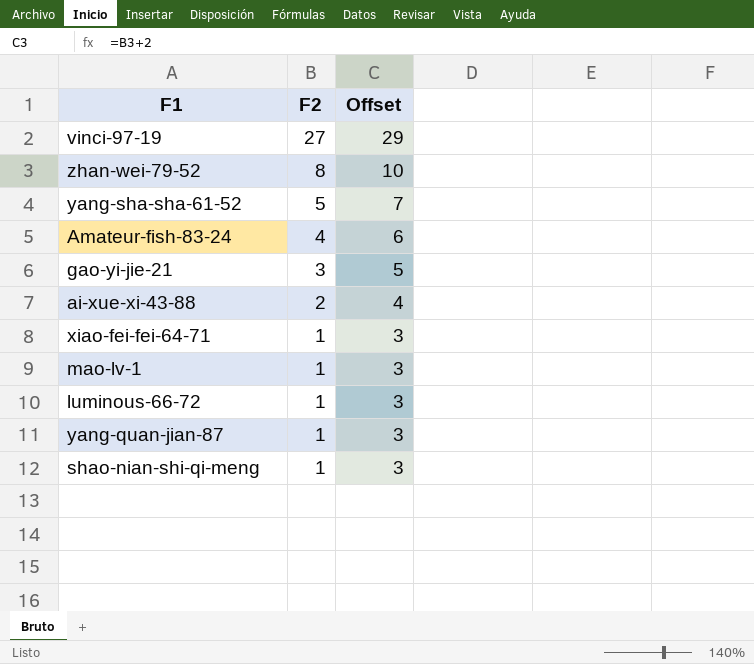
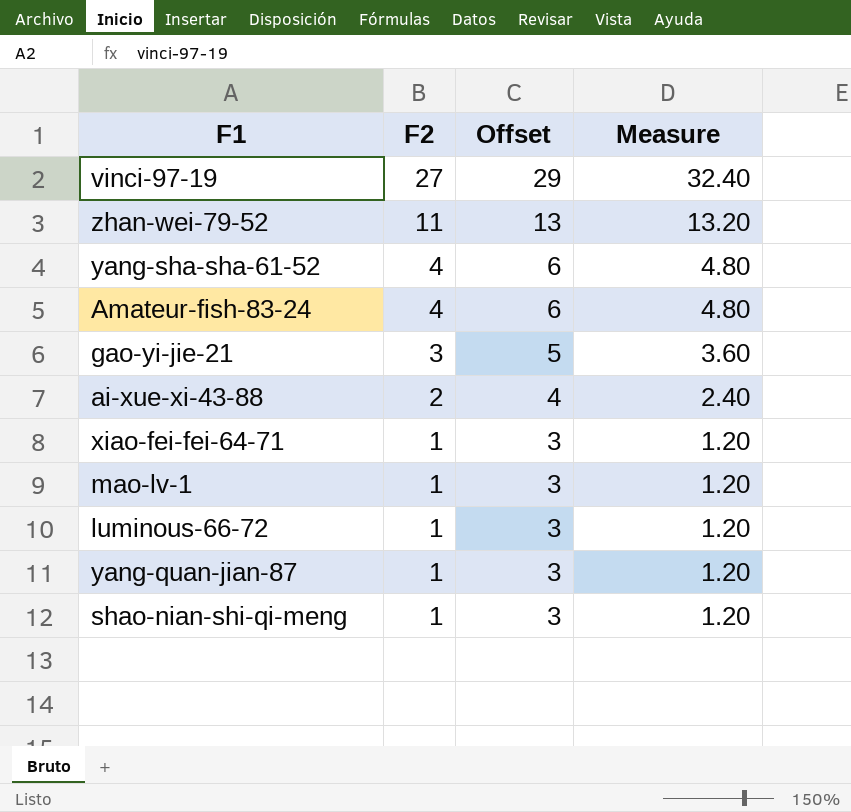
column Measure | formula: none -> [F2] * 1.2
zhan-wei-79-52 | F2: 8 -> 11
zhan-wei-79-52 | Offset: 10 -> 13
yang-sha-sha-61-52 | F2: 5 -> 4
yang-sha-sha-61-52 | Offset: 7 -> 6

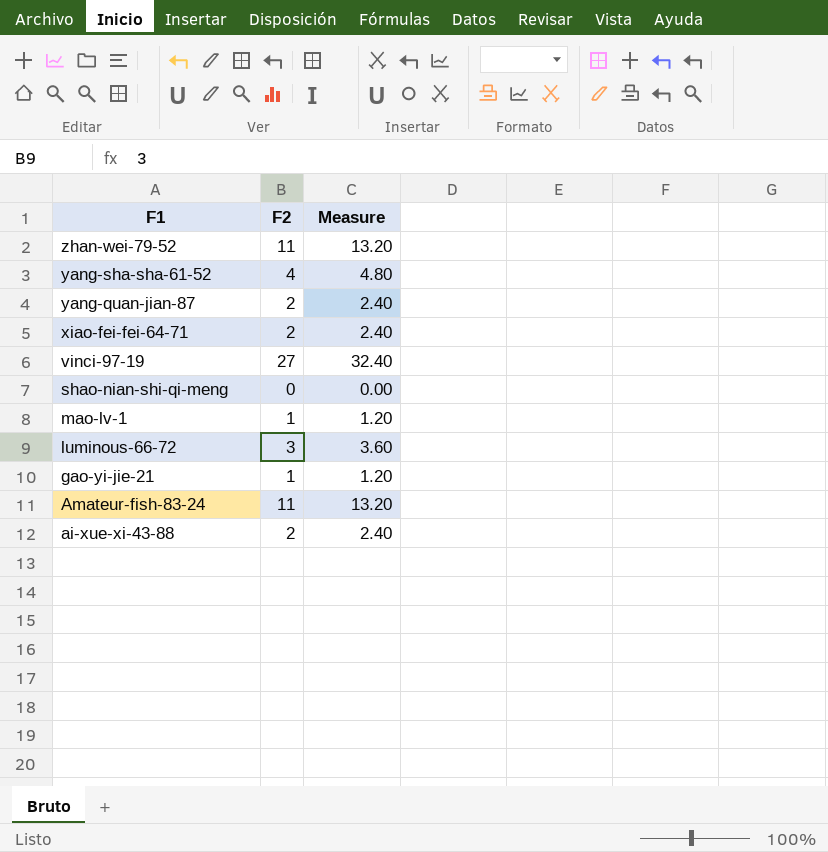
row order: F2 descending -> F1 descending
column Offset | formula: [F2] + 2 -> none
yang-quan-jian-87 | F2: 1 -> 2
yang-quan-jian-87 | Measure: 1.20 -> 2.40
xiao-fei-fei-64-71 | F2: 1 -> 2
xiao-fei-fei-64-71 | Measure: 1.20 -> 2.40
shao-nian-shi-qi-meng | F2: 1 -> 0
shao-nian-shi-qi-meng | Measure: 1.20 -> 0.00
luminous-66-72 | F2: 1 -> 3
luminous-66-72 | Measure: 1.20 -> 3.60
gao-yi-jie-21 | F2: 3 -> 1
gao-yi-jie-21 | Measure: 3.60 -> 1.20
Amateur-fish-83-24 | F2: 4 -> 11
Amateur-fish-83-24 | Measure: 4.80 -> 13.20

